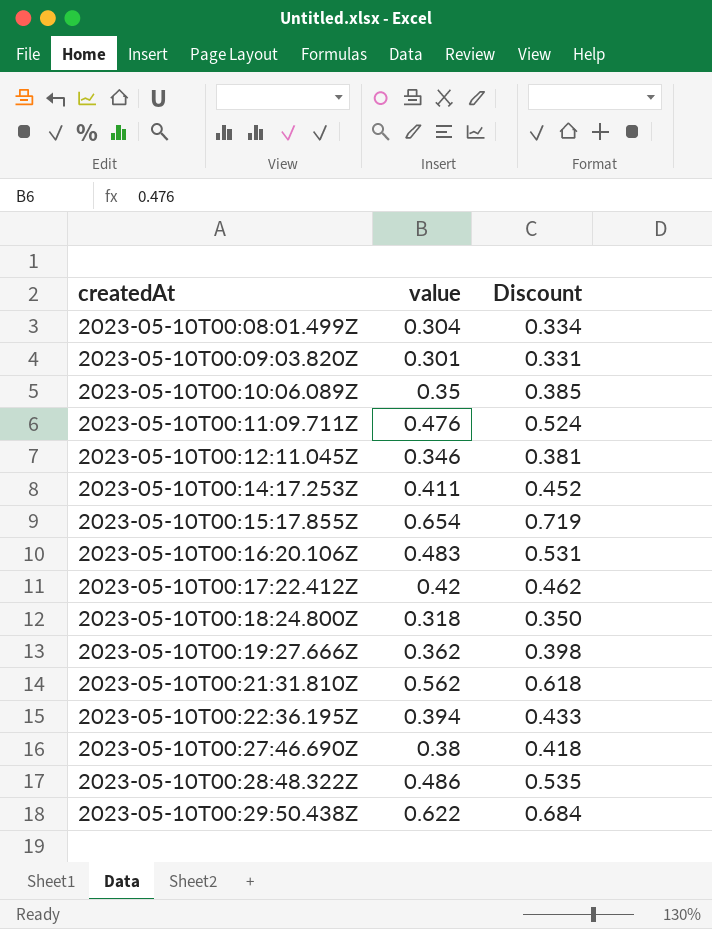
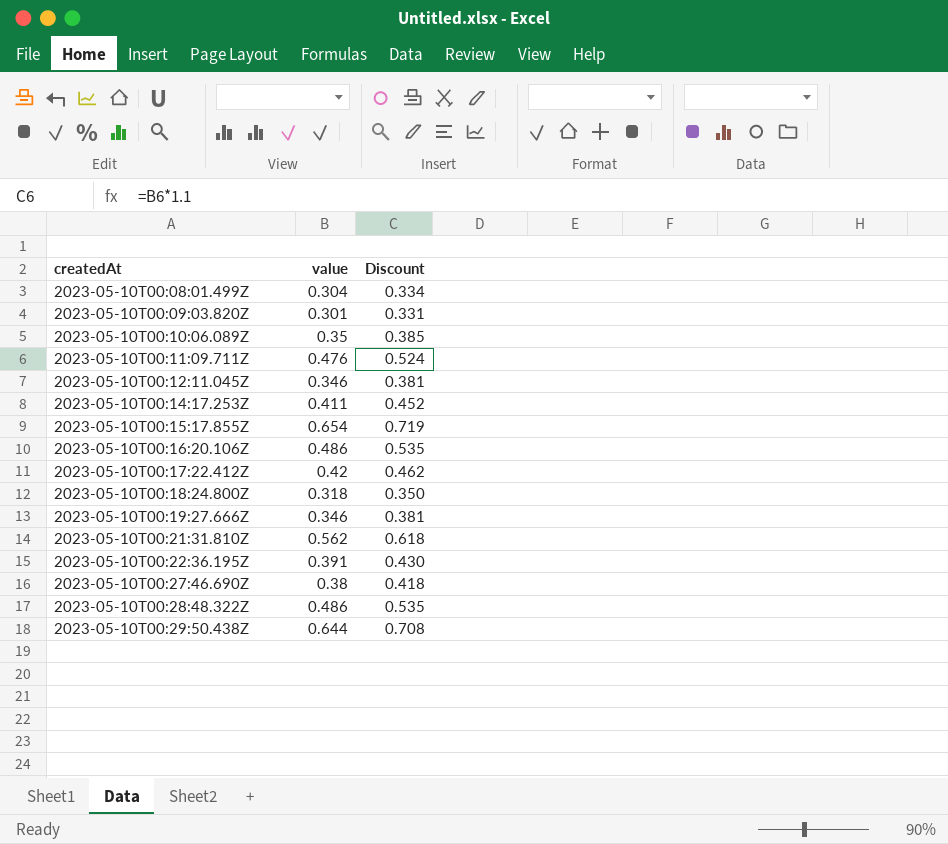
2023-05-10T00:16:20.106Z | value: 0.483 -> 0.486
2023-05-10T00:16:20.106Z | Discount: 0.531 -> 0.535
2023-05-10T00:19:27.666Z | value: 0.362 -> 0.346
2023-05-10T00:19:27.666Z | Discount: 0.398 -> 0.381
2023-05-10T00:22:36.195Z | value: 0.394 -> 0.391
2023-05-10T00:22:36.195Z | Discount: 0.433 -> 0.430
2023-05-10T00:29:50.438Z | value: 0.622 -> 0.644
2023-05-10T00:29:50.438Z | Discount: 0.684 -> 0.708

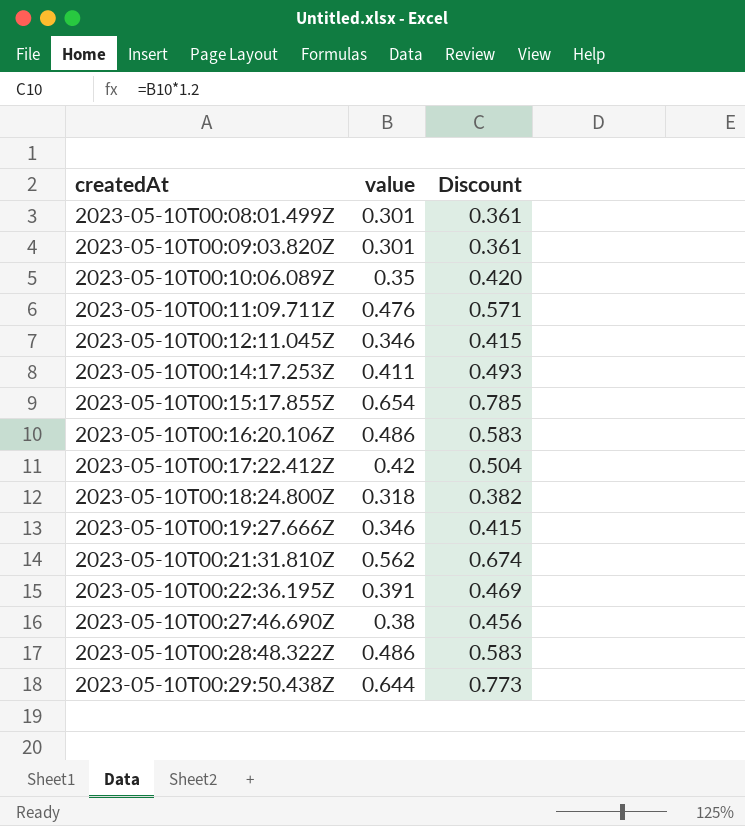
column Discount | formula: [value] * 1.1 -> [value] * 1.2
2023-05-10T00:08:01.499Z | value: 0.304 -> 0.301

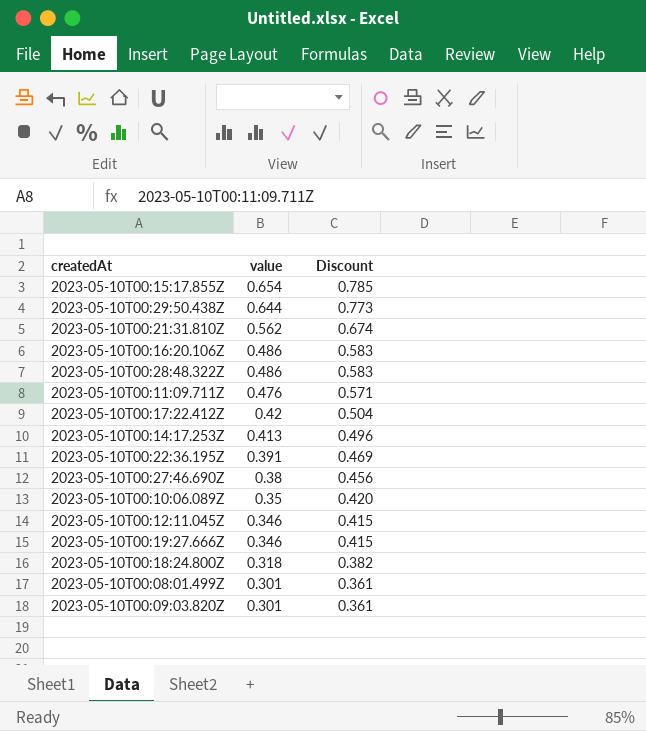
row order: createdAt ascending -> value descending
2023-05-10T00:14:17.253Z | value: 0.411 -> 0.413
2023-05-10T00:14:17.253Z | Discount: 0.493 -> 0.496

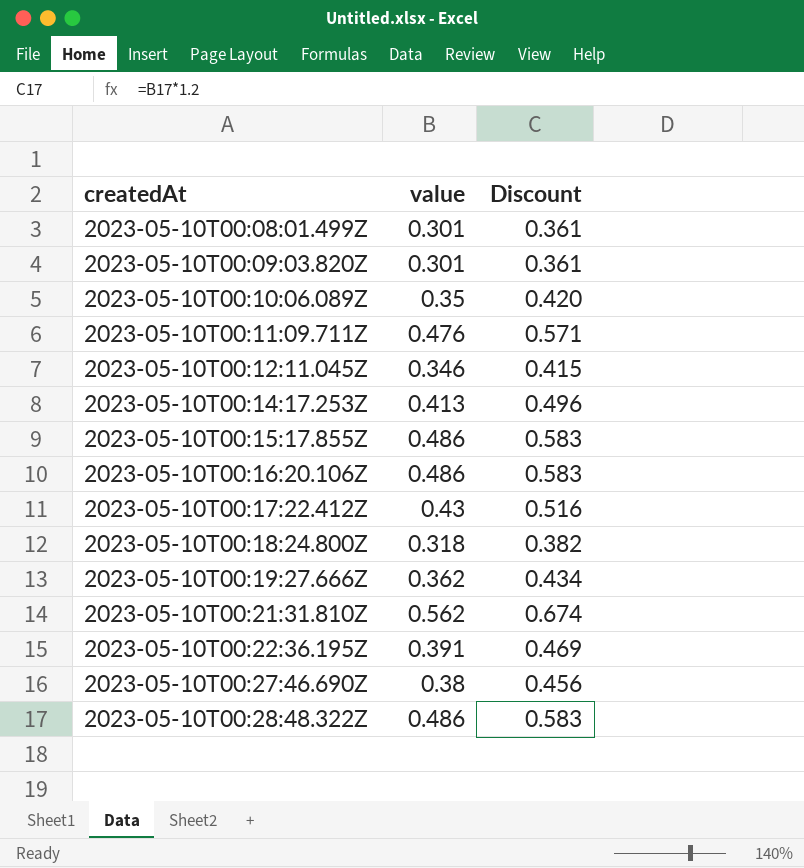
row order: value descending -> createdAt ascending
row 2023-05-10T00:29:50.438Z: 0.644 | 0.773 -> none
2023-05-10T00:15:17.855Z | value: 0.654 -> 0.486
2023-05-10T00:15:17.855Z | Discount: 0.785 -> 0.583
2023-05-10T00:17:22.412Z | value: 0.42 -> 0.43
2023-05-10T00:17:22.412Z | Discount: 0.504 -> 0.516
2023-05-10T00:19:27.666Z | value: 0.346 -> 0.362
2023-05-10T00:19:27.666Z | Discount: 0.415 -> 0.434

